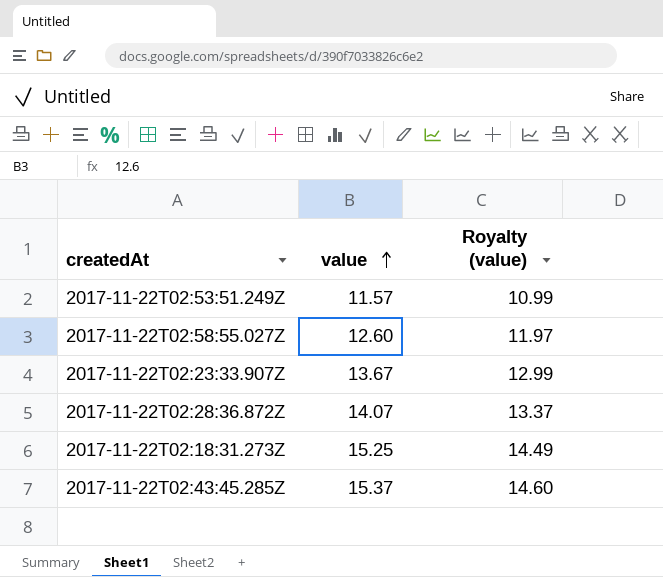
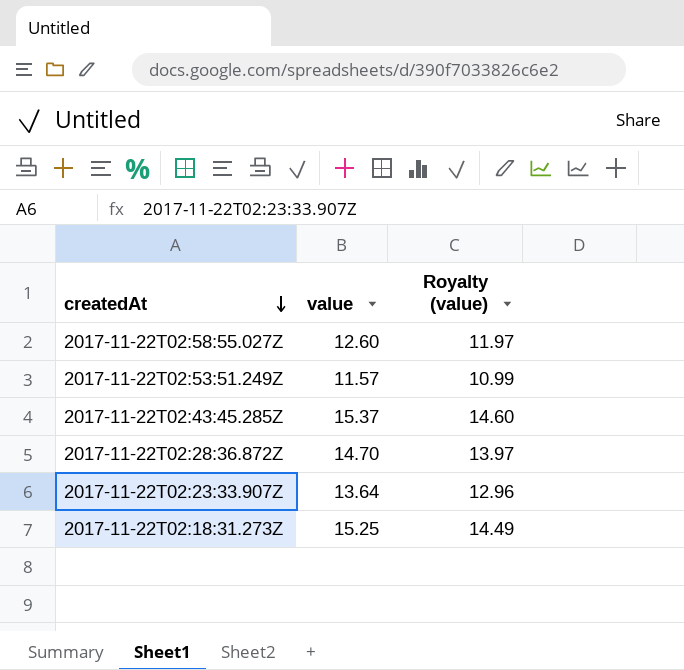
row order: value ascending -> createdAt descending
2017-11-22T02:28:36.872Z | value: 14.07 -> 14.70
2017-11-22T02:28:36.872Z | Royalty (value): 13.37 -> 13.97
2017-11-22T02:23:33.907Z | value: 13.67 -> 13.64
2017-11-22T02:23:33.907Z | Royalty (value): 12.99 -> 12.96

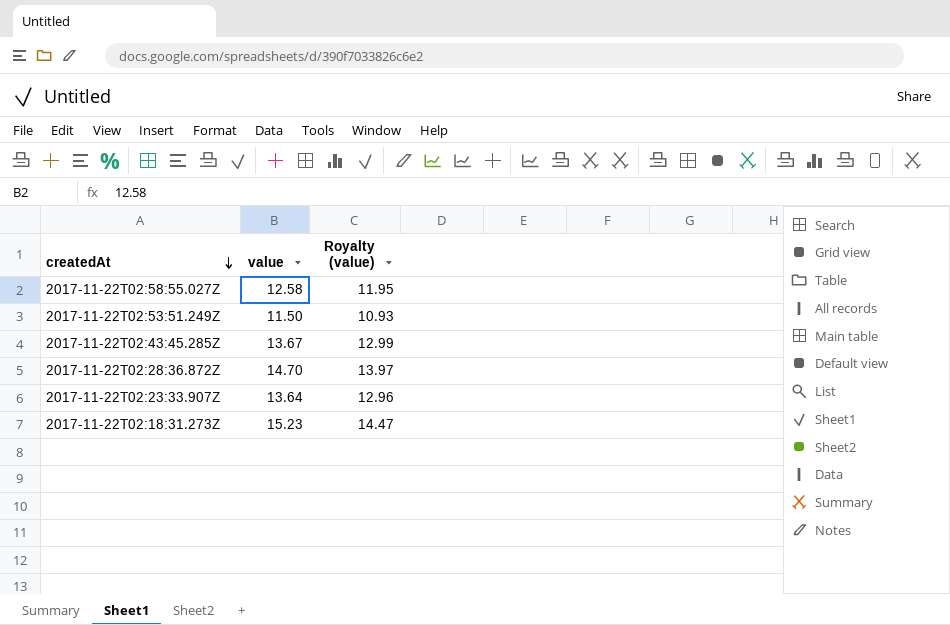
2017-11-22T02:58:55.027Z | value: 12.60 -> 12.58
2017-11-22T02:58:55.027Z | Royalty (value): 11.97 -> 11.95
2017-11-22T02:53:51.249Z | value: 11.57 -> 11.50
2017-11-22T02:53:51.249Z | Royalty (value): 10.99 -> 10.93
2017-11-22T02:43:45.285Z | value: 15.37 -> 13.67
2017-11-22T02:43:45.285Z | Royalty (value): 14.60 -> 12.99
2017-11-22T02:18:31.273Z | value: 15.25 -> 15.23
2017-11-22T02:18:31.273Z | Royalty (value): 14.49 -> 14.47

